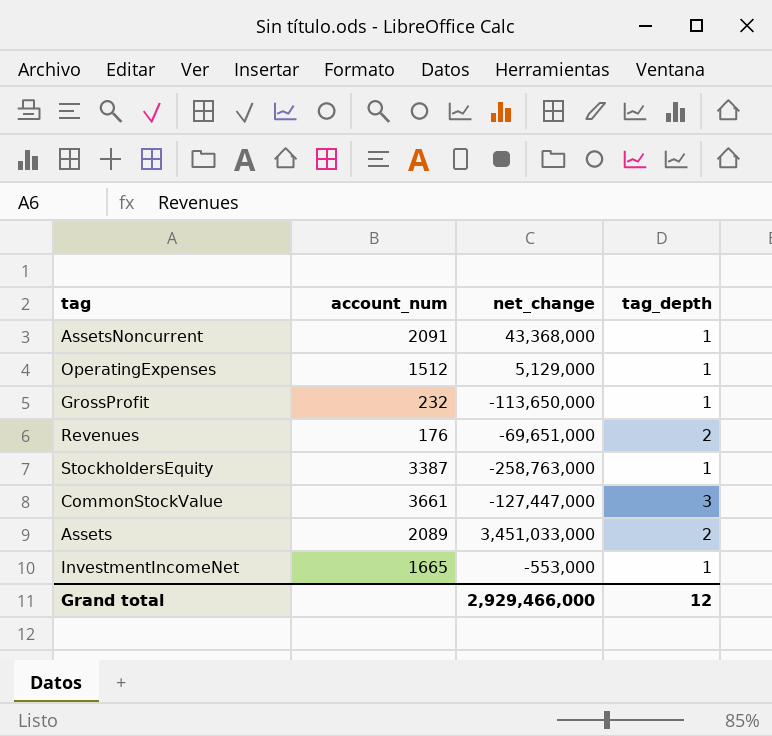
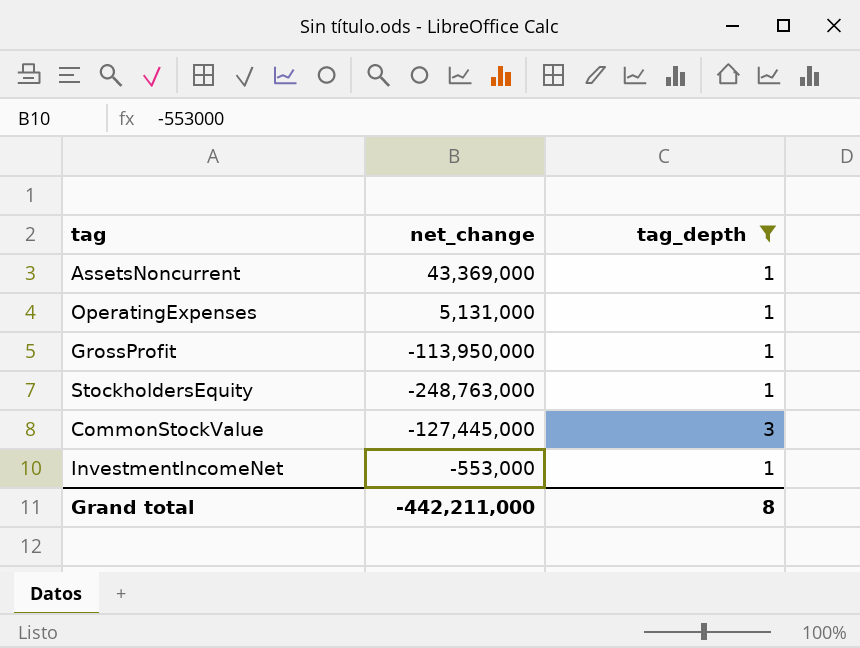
filter: none -> tag_depth != 2
column account_num | position: 2 -> none
AssetsNoncurrent | net_change: 43,368,000 -> 43,369,000
OperatingExpenses | net_change: 5,129,000 -> 5,131,000
GrossProfit | net_change: -113,650,000 -> -113,950,000
StockholdersEquity | net_change: -258,763,000 -> -248,763,000
CommonStockValue | net_change: -127,447,000 -> -127,445,000
Grand total | net_change: 2,929,466,000 -> -442,211,000
Grand total | tag_depth: 12 -> 8

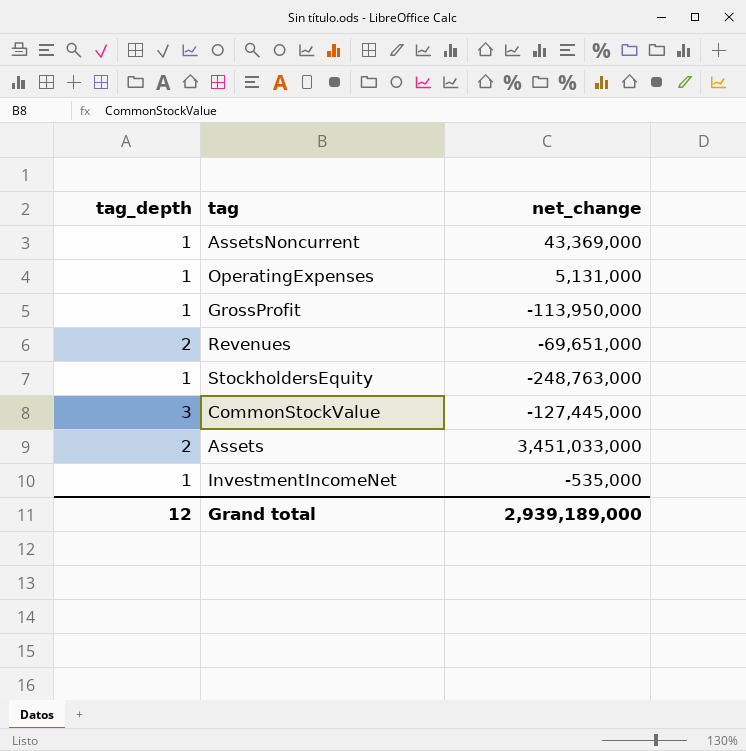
filter: tag_depth != 2 -> none
column tag_depth | position: 3 -> 1
InvestmentIncomeNet | net_change: -553,000 -> -535,000
Grand total | tag_depth: 8 -> 12
Grand total | net_change: -442,211,000 -> 2,939,189,000

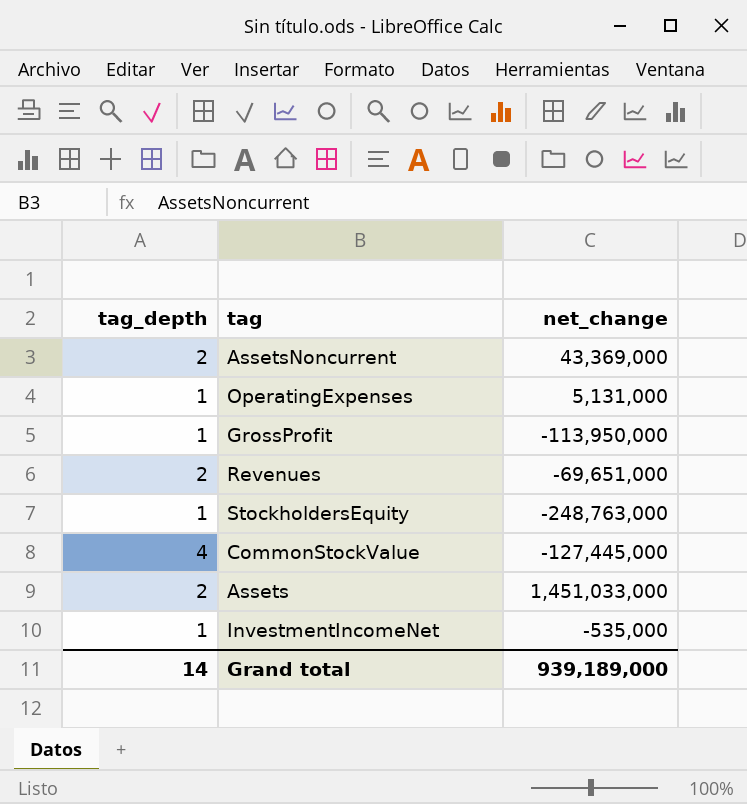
AssetsNoncurrent | tag_depth: 1 -> 2
CommonStockValue | tag_depth: 3 -> 4
Assets | net_change: 3,451,033,000 -> 1,451,033,000
Grand total | tag_depth: 12 -> 14
Grand total | net_change: 2,939,189,000 -> 939,189,000

